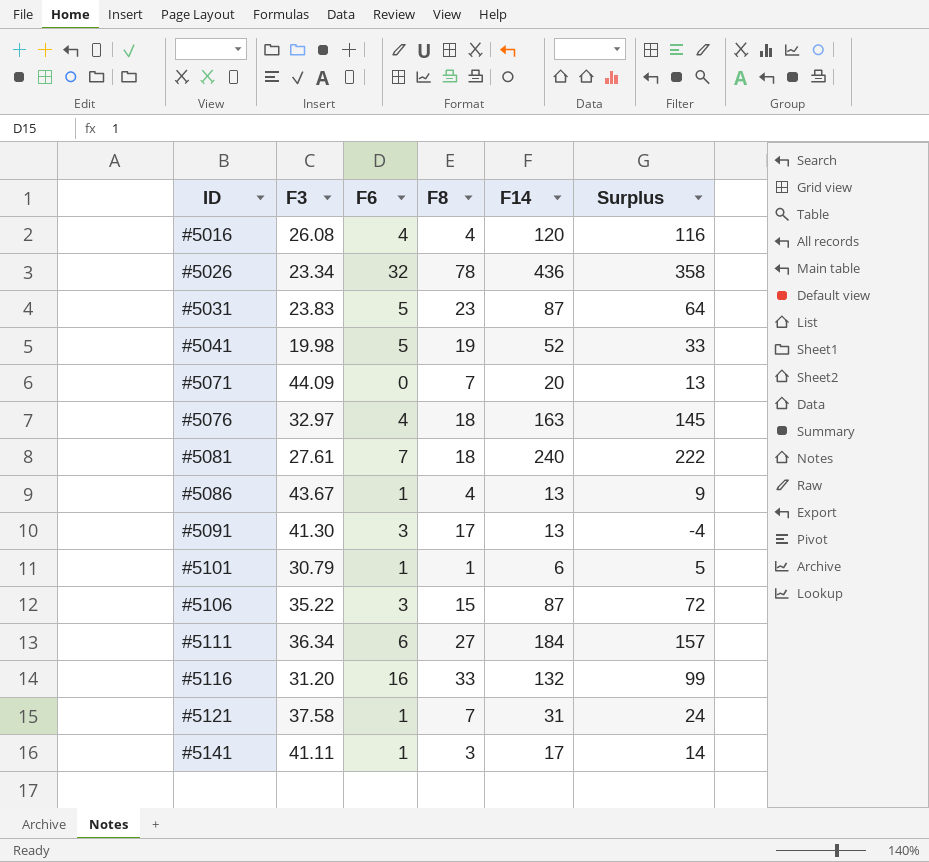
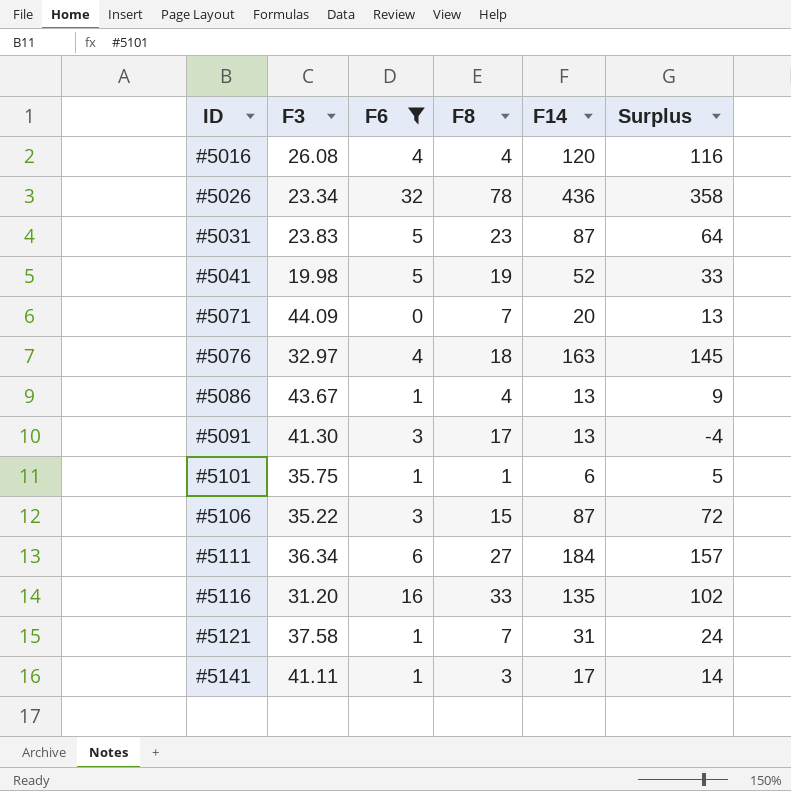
filter: none -> F6 != 7
#5101 | F3: 30.79 -> 35.75
#5116 | F14: 132 -> 135
#5116 | Surplus: 99 -> 102

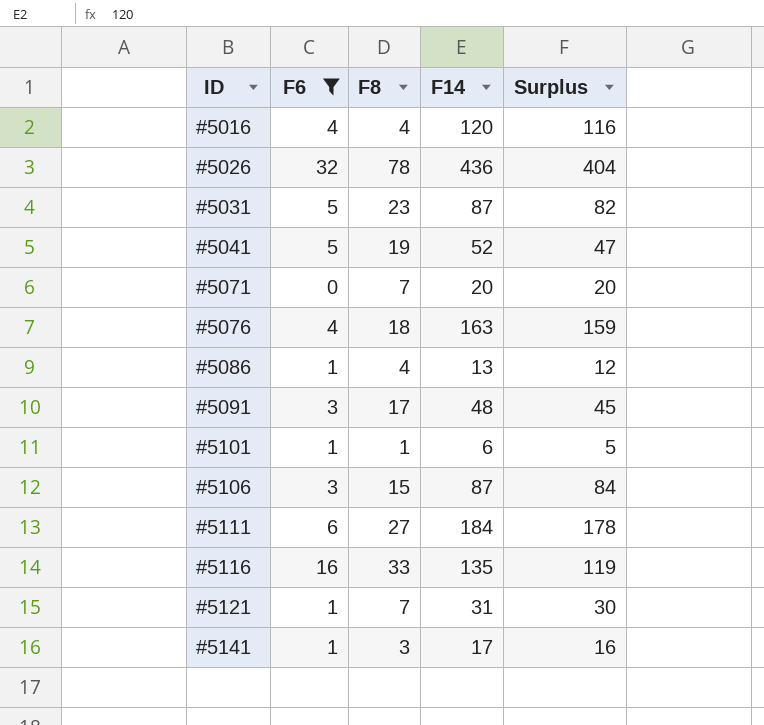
column F3 | position: 2 -> none
column Surplus | formula: [F14] - [F8] -> [F14] - [F6]
#5091 | F14: 13 -> 48

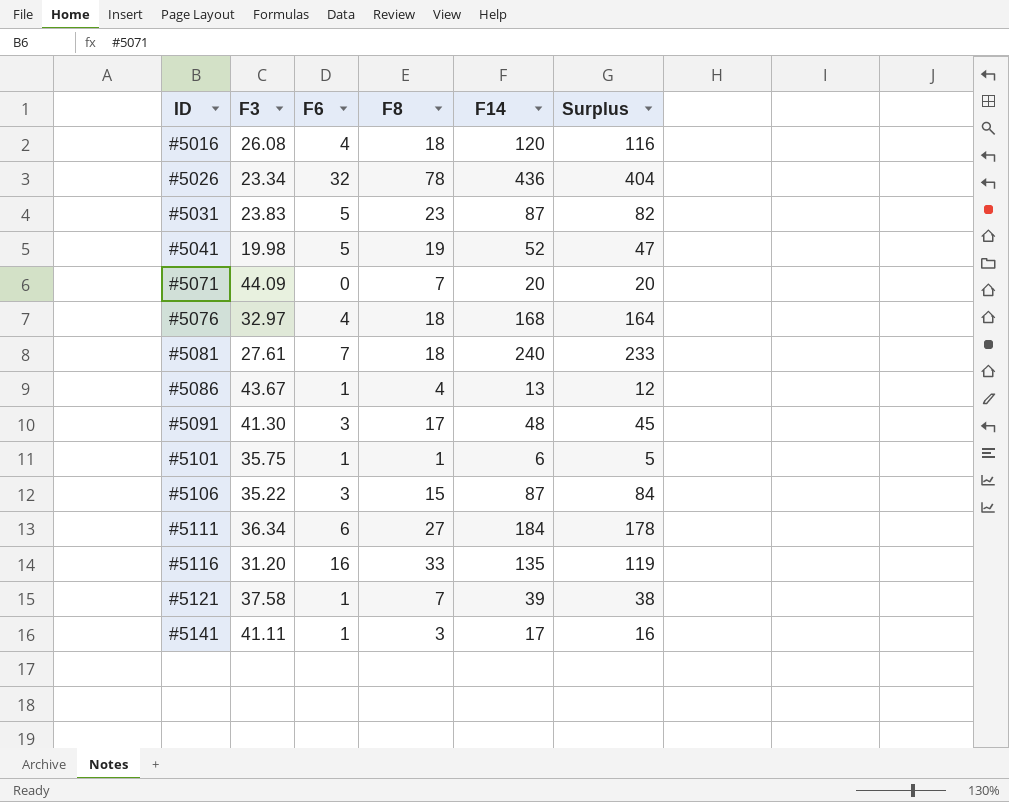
filter: F6 != 7 -> none
column F3 | position: none -> 2
#5016 | F8: 4 -> 18
#5076 | F14: 163 -> 168
#5076 | Surplus: 159 -> 164
#5121 | F14: 31 -> 39
#5121 | Surplus: 30 -> 38

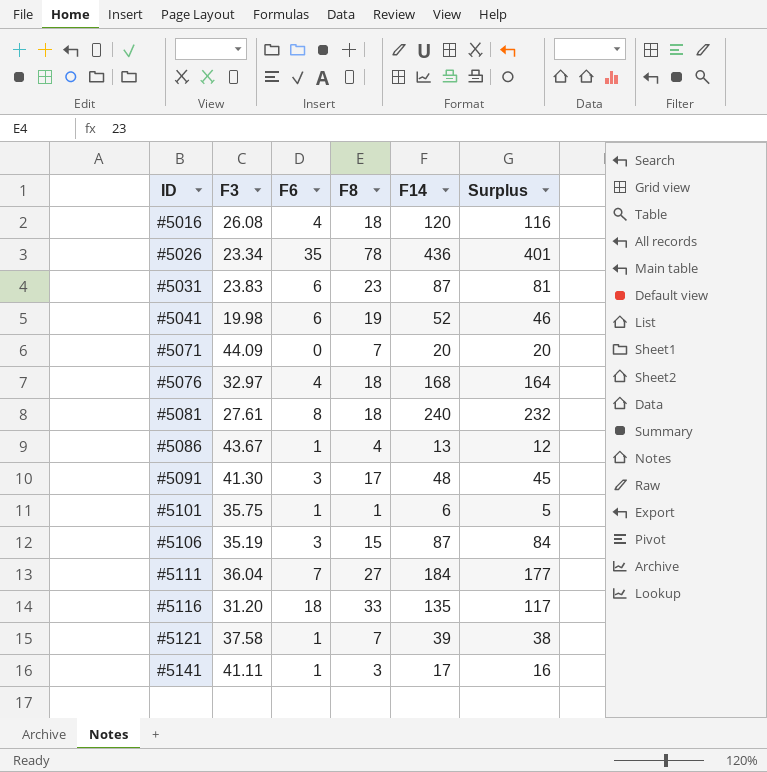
#5026 | F6: 32 -> 35
#5026 | Surplus: 404 -> 401
#5031 | F6: 5 -> 6
#5031 | Surplus: 82 -> 81
#5041 | F6: 5 -> 6
#5041 | Surplus: 47 -> 46
#5081 | F6: 7 -> 8
#5081 | Surplus: 233 -> 232
#5106 | F3: 35.22 -> 35.19
#5111 | F3: 36.34 -> 36.04
#5111 | F6: 6 -> 7
#5111 | Surplus: 178 -> 177
#5116 | F6: 16 -> 18
#5116 | Surplus: 119 -> 117

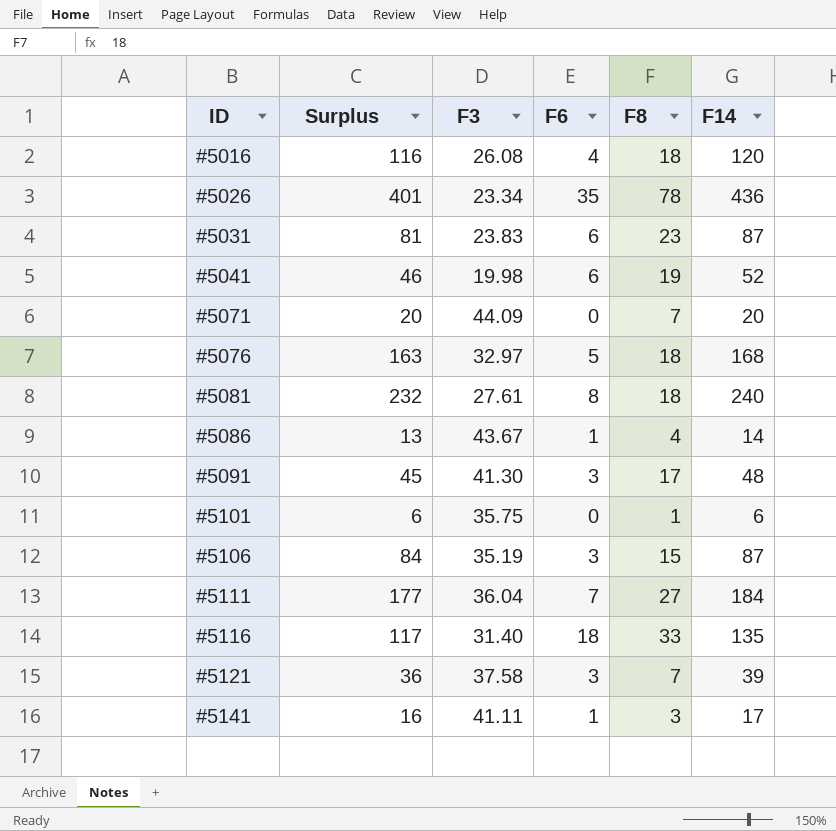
column Surplus | position: 6 -> 2
#5076 | Surplus: 164 -> 163
#5076 | F6: 4 -> 5
#5086 | Surplus: 12 -> 13
#5086 | F14: 13 -> 14
#5101 | Surplus: 5 -> 6
#5101 | F6: 1 -> 0
#5116 | F3: 31.20 -> 31.40
#5121 | Surplus: 38 -> 36
#5121 | F6: 1 -> 3

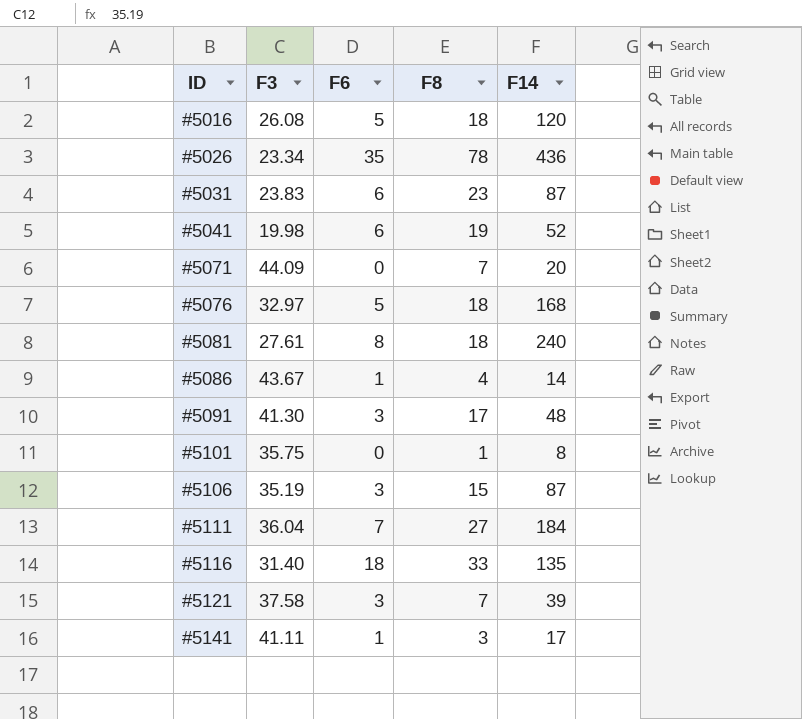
column Surplus | formula: [F14] - [F6] -> none
#5016 | F6: 4 -> 5
#5101 | F14: 6 -> 8

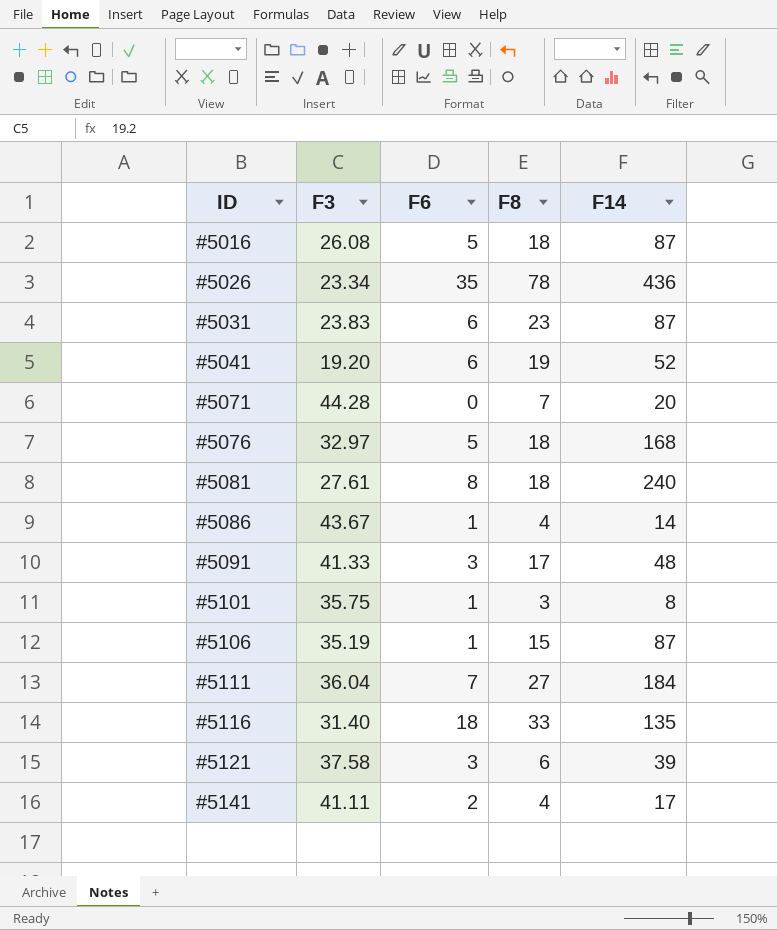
#5016 | F14: 120 -> 87
#5041 | F3: 19.98 -> 19.20
#5071 | F3: 44.09 -> 44.28
#5091 | F3: 41.30 -> 41.33
#5101 | F6: 0 -> 1
#5101 | F8: 1 -> 3
#5106 | F6: 3 -> 1
#5121 | F8: 7 -> 6
#5141 | F6: 1 -> 2
#5141 | F8: 3 -> 4

